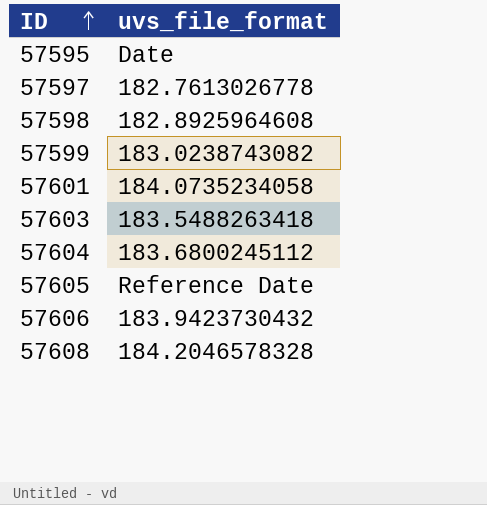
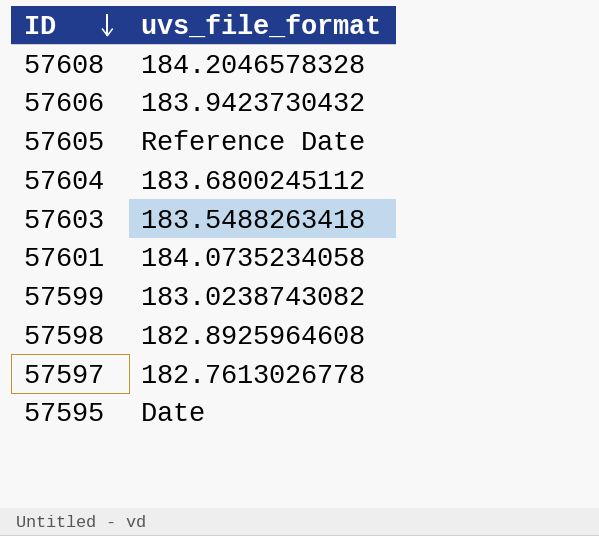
row order: ID ascending -> ID descending

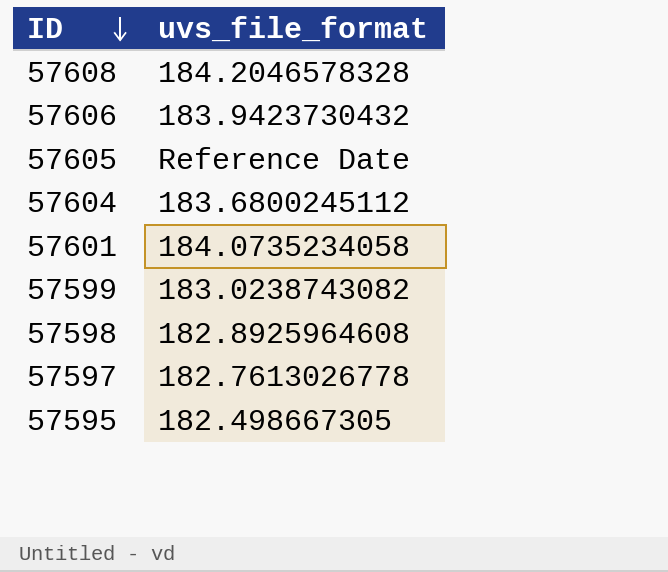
row 57603: 183.5488263418 -> none
57595 | uvs_file_format: Date -> 182.498667305

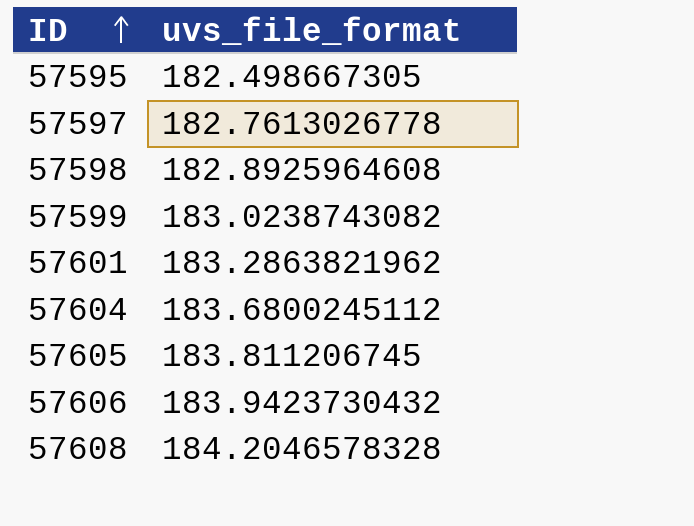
row order: ID descending -> ID ascending
57601 | uvs_file_format: 184.0735234058 -> 183.2863821962
57605 | uvs_file_format: Reference Date -> 183.811206745

